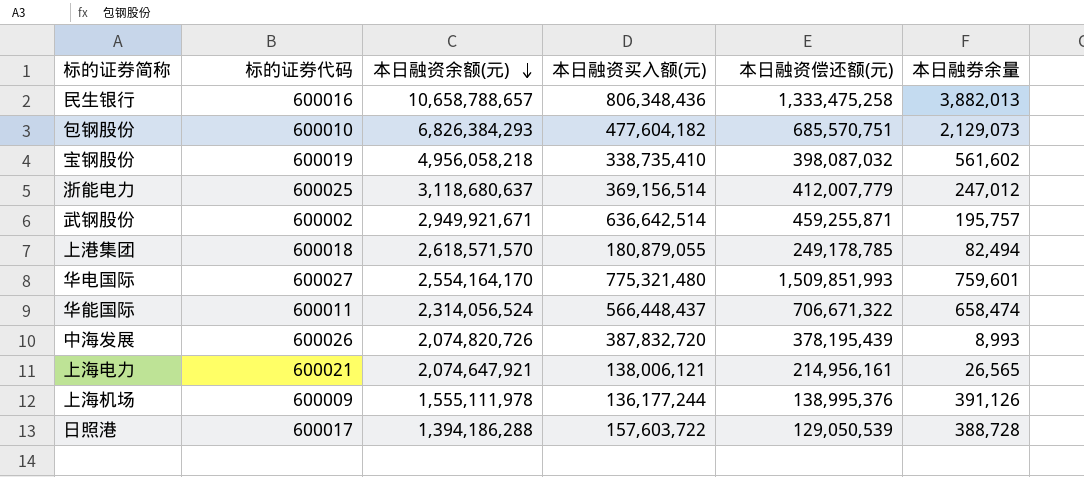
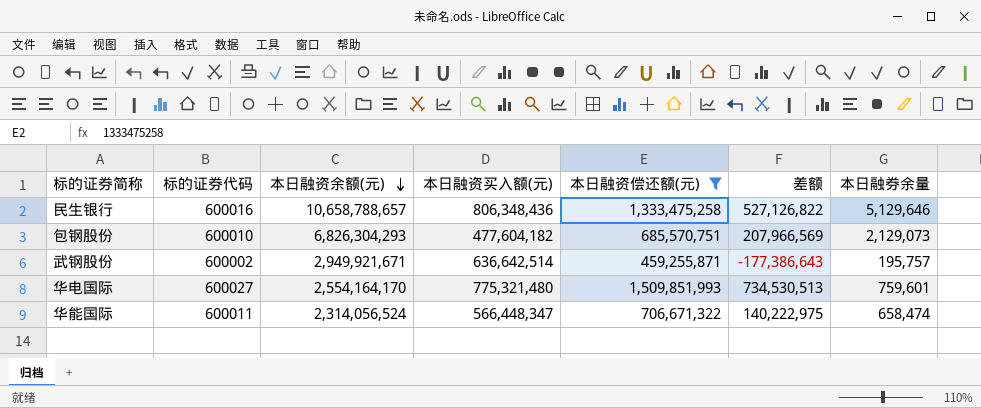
filter: none -> 本日融资偿还额(元) >= 459,255,871
column 差额 | formula: none -> [本日融资偿还额(元)] - [本日融资买入额(元)]
民生银行 | 本日融券余量: 3,882,013 -> 5,129,646
包钢股份 | 本日融资余额(元): 6,826,384,293 -> 6,826,304,293
华能国际 | 本日融资买入额(元): 566,448,437 -> 566,448,347

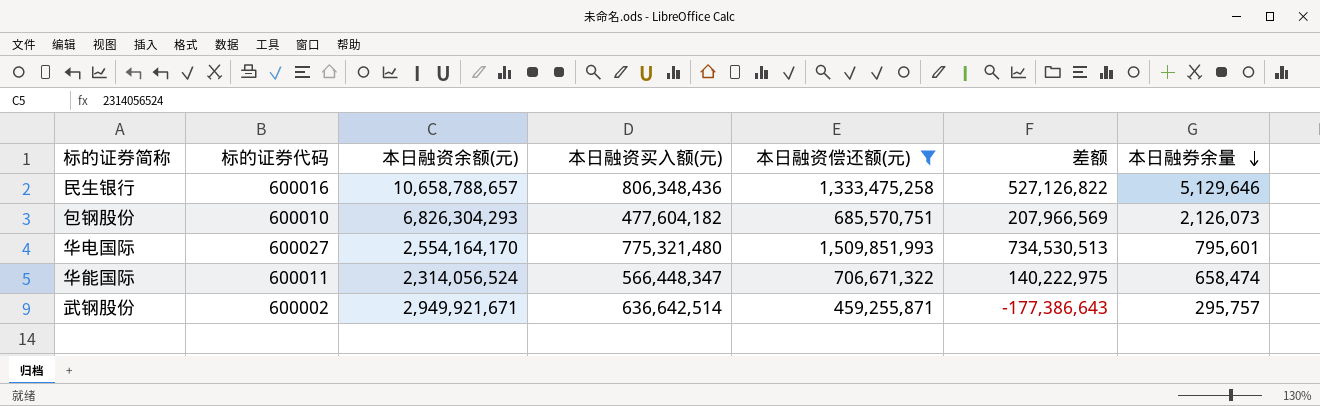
row order: 本日融资余额(元) descending -> 本日融券余量 descending
包钢股份 | 本日融券余量: 2,129,073 -> 2,126,073
华电国际 | 本日融券余量: 759,601 -> 795,601
武钢股份 | 本日融券余量: 195,757 -> 295,757

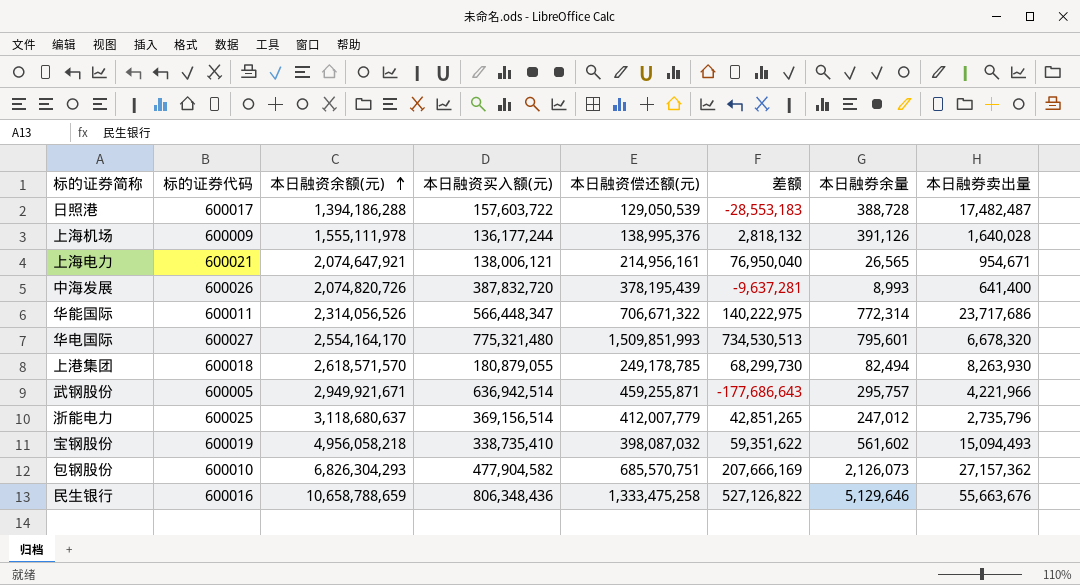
filter: 本日融资偿还额(元) >= 459,255,871 -> none
row order: 本日融券余量 descending -> 本日融资余额(元) ascending
column 本日融券卖出量 | position: none -> 8
华能国际 | 本日融资余额(元): 2,314,056,524 -> 2,314,056,526
华能国际 | 本日融券余量: 658,474 -> 772,314
武钢股份 | 标的证券代码: 600002 -> 600005
武钢股份 | 本日融资买入额(元): 636,642,514 -> 636,942,514
武钢股份 | 差额: -177,386,643 -> -177,686,643
包钢股份 | 本日融资买入额(元): 477,604,182 -> 477,904,582
包钢股份 | 差额: 207,966,569 -> 207,666,169
民生银行 | 本日融资余额(元): 10,658,788,657 -> 10,658,788,659

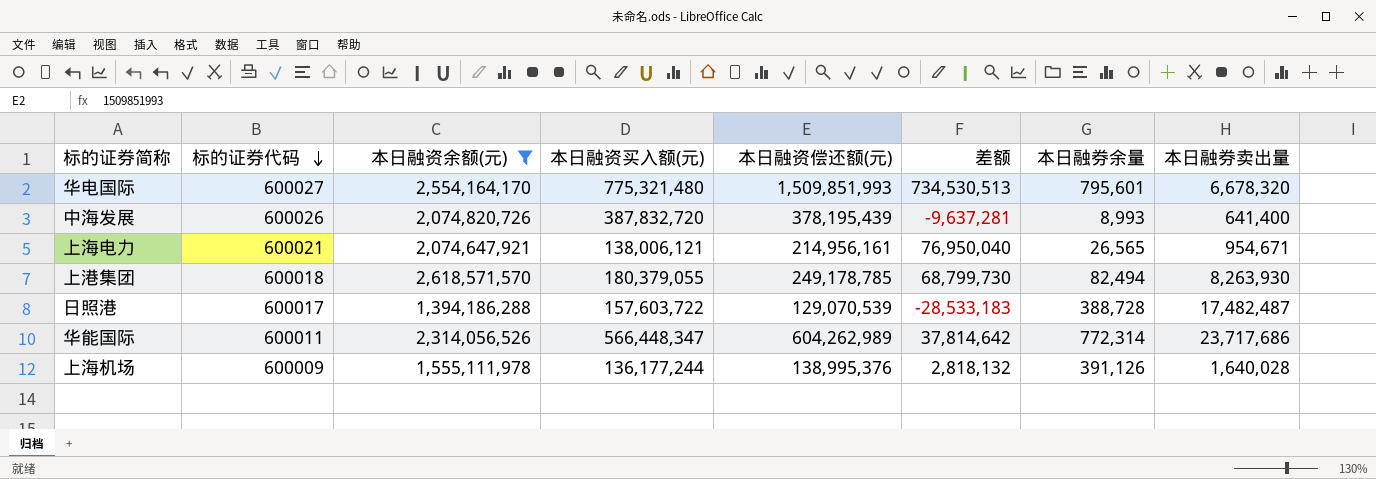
filter: none -> 本日融资余额(元) <= 2,618,571,570
row order: 本日融资余额(元) ascending -> 标的证券代码 descending
上港集团 | 本日融资买入额(元): 180,879,055 -> 180,379,055
上港集团 | 差额: 68,299,730 -> 68,799,730
日照港 | 本日融资偿还额(元): 129,050,539 -> 129,070,539
日照港 | 差额: -28,553,183 -> -28,533,183
华能国际 | 本日融资偿还额(元): 706,671,322 -> 604,262,989
华能国际 | 差额: 140,222,975 -> 37,814,642

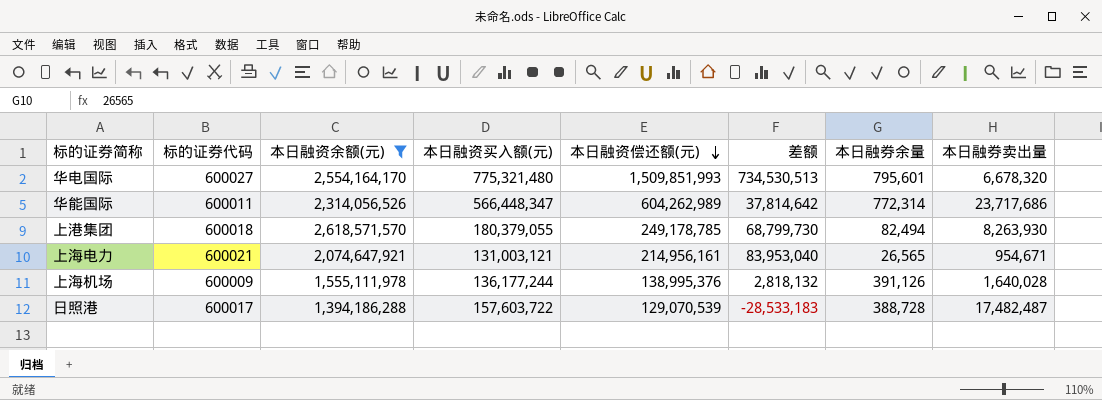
row order: 标的证券代码 descending -> 本日融资偿还额(元) descending
row 中海发展: 600026 | 2,074,820,726 | 387,832,720 | 378,195,439 | -9,637,281 | 8,993 | 641,400 -> none
上海电力 | 本日融资买入额(元): 138,006,121 -> 131,003,121
上海电力 | 差额: 76,950,040 -> 83,953,040

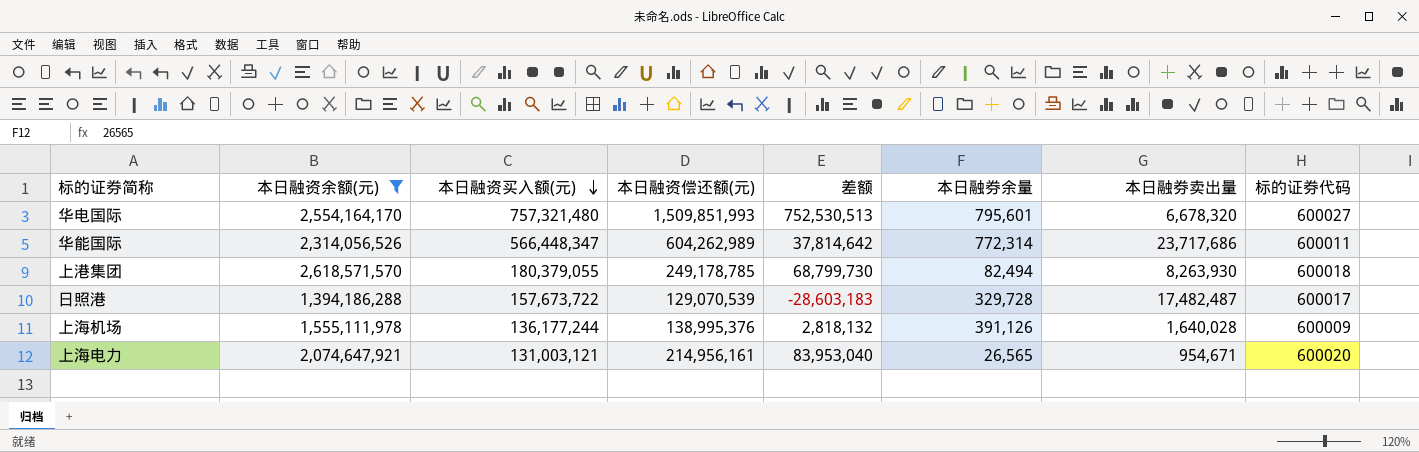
row order: 本日融资偿还额(元) descending -> 本日融资买入额(元) descending
column 标的证券代码 | position: 2 -> 8
华电国际 | 本日融资买入额(元): 775,321,480 -> 757,321,480
华电国际 | 差额: 734,530,513 -> 752,530,513
日照港 | 本日融资买入额(元): 157,603,722 -> 157,673,722
日照港 | 差额: -28,533,183 -> -28,603,183
日照港 | 本日融券余量: 388,728 -> 329,728
上海电力 | 标的证券代码: 600021 -> 600020

